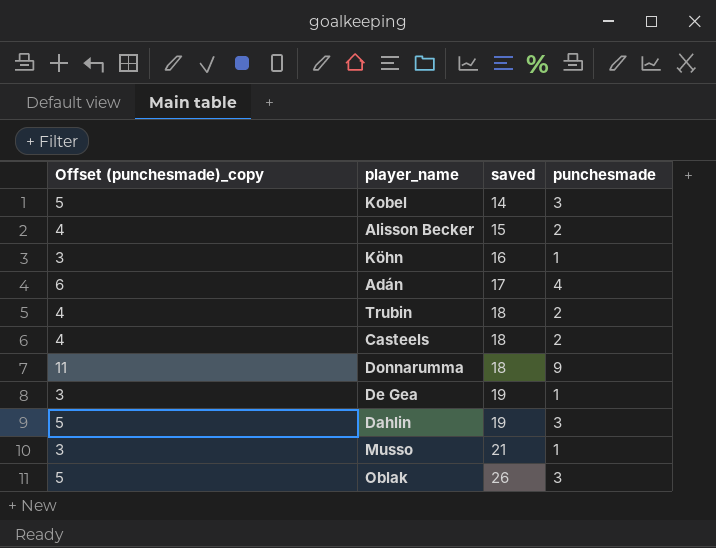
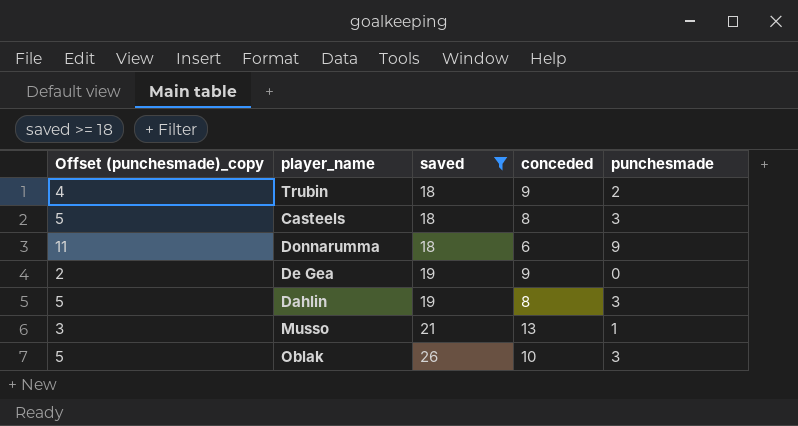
filter: none -> saved >= 18
column conceded | position: none -> 4
Casteels | Offset (punchesmade)_copy: 4 -> 5
Casteels | punchesmade: 2 -> 3
De Gea | Offset (punchesmade)_copy: 3 -> 2
De Gea | punchesmade: 1 -> 0

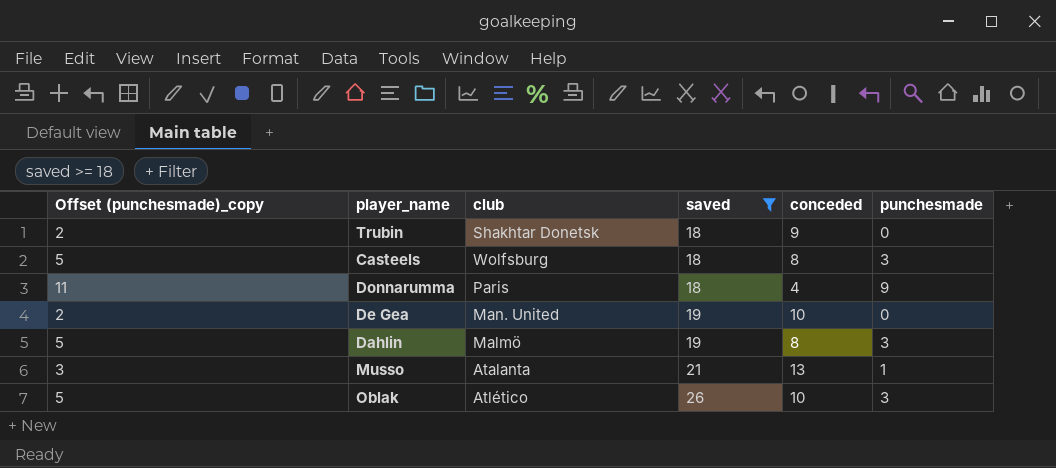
column club | position: none -> 3
Trubin | Offset (punchesmade)_copy: 4 -> 2
Trubin | punchesmade: 2 -> 0
Donnarumma | conceded: 6 -> 4
De Gea | conceded: 9 -> 10

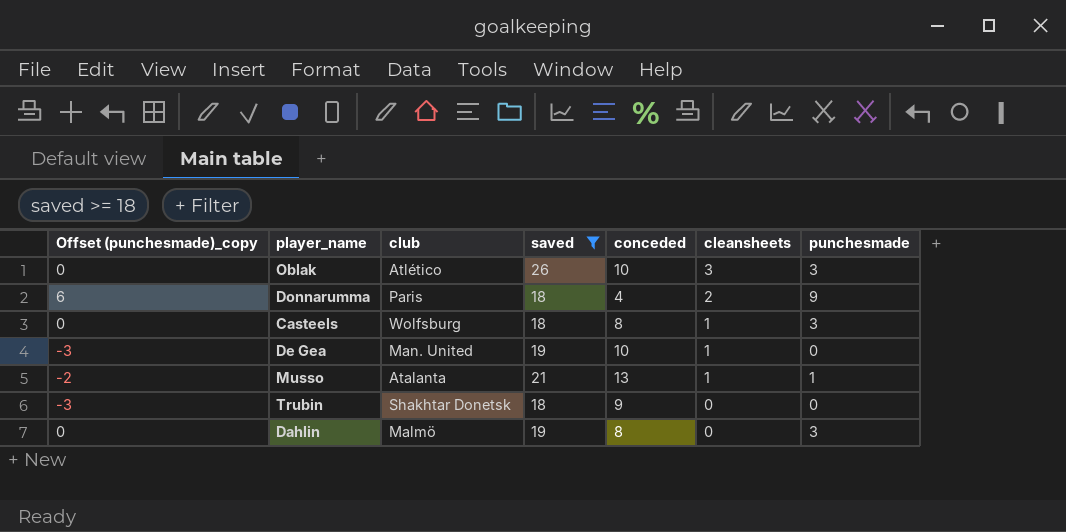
row order: saved ascending -> cleansheets descending
column Offset (punchesmade)_copy | formula: [punchesmade] + 2 -> [punchesmade] - 3
column cleansheets | position: none -> 6

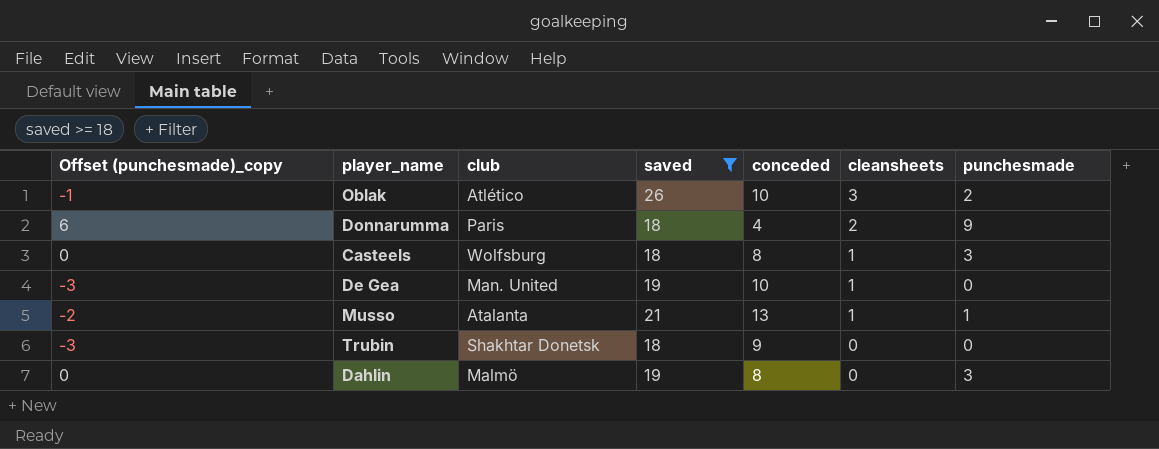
Oblak | Offset (punchesmade)_copy: 0 -> -1
Oblak | punchesmade: 3 -> 2

